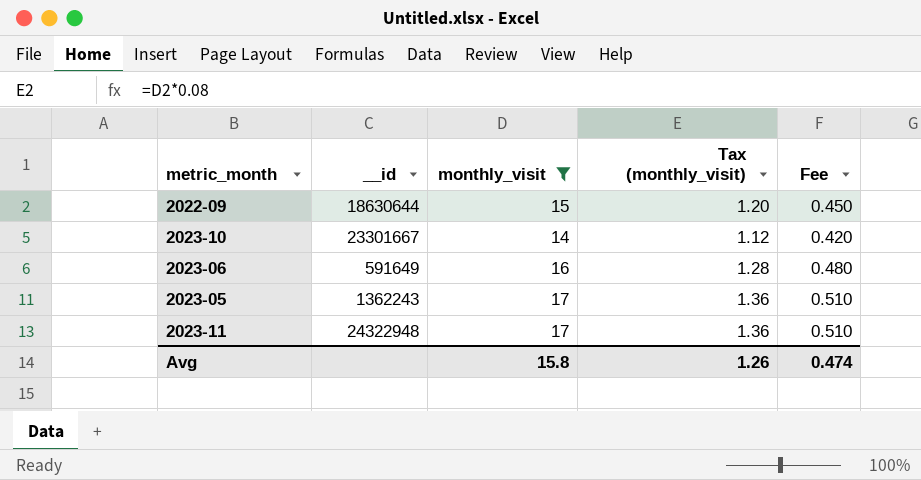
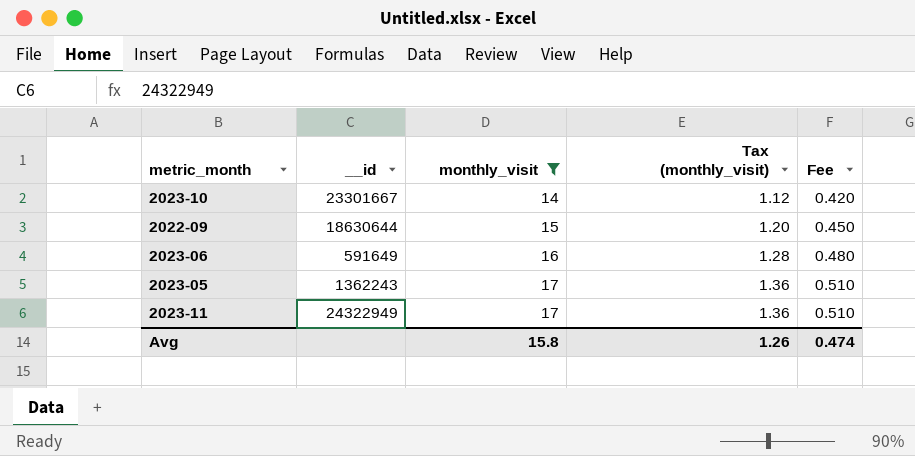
row order: none -> monthly_visit ascending
2023-11 | __id: 24322948 -> 24322949

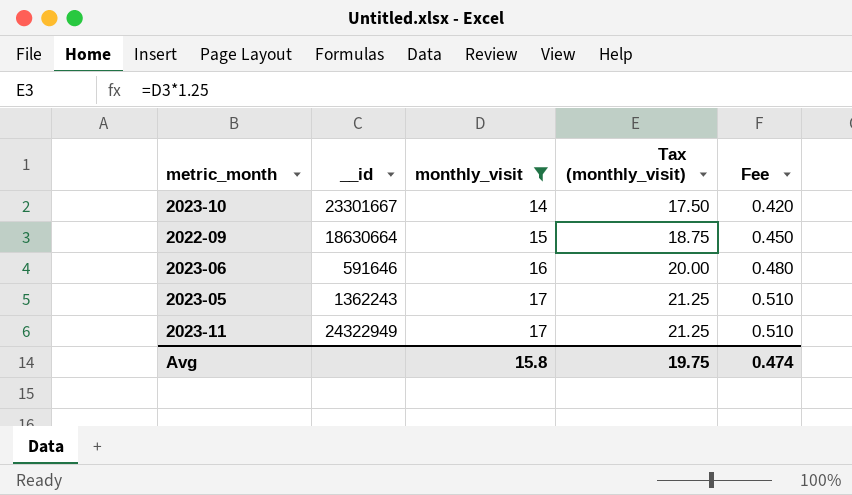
column Tax (monthly_visit) | formula: [monthly_visit] * 0.08 -> [monthly_visit] * 1.25
2022-09 | __id: 18630644 -> 18630664
2023-06 | __id: 591649 -> 591646
Avg | Tax (monthly_visit): 1.26 -> 19.75

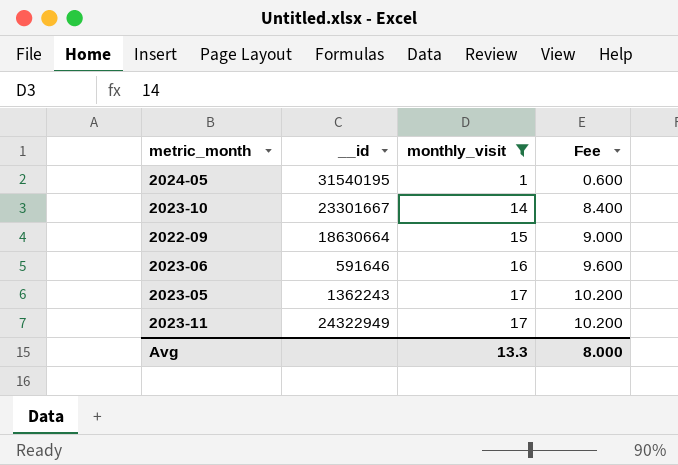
column Tax (monthly_visit) | formula: [monthly_visit] * 1.25 -> none
column Fee | formula: [monthly_visit] * 0.03 -> [monthly_visit] * 0.6
row 2024-05: none -> 31540195 | 1 | 0.600
Avg | monthly_visit: 15.8 -> 13.3
Avg | Fee: 0.474 -> 8.000

